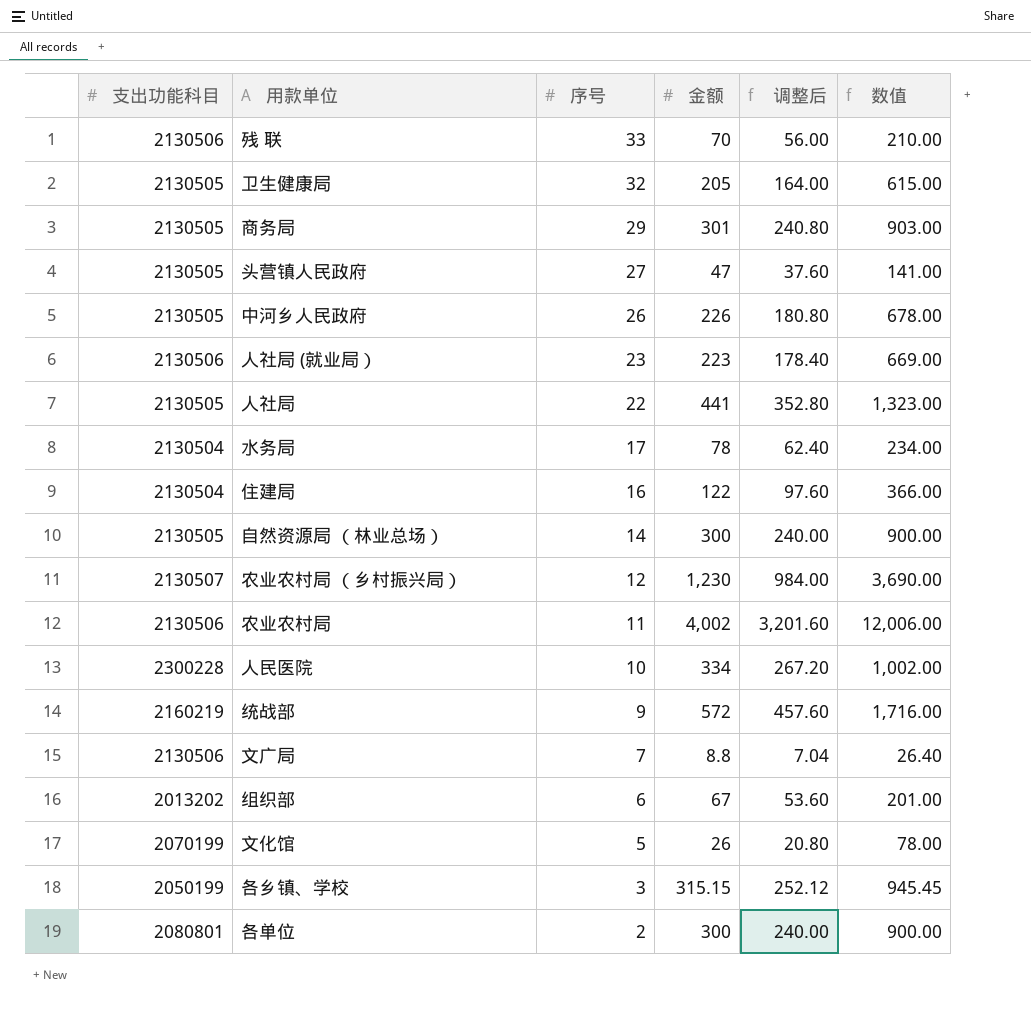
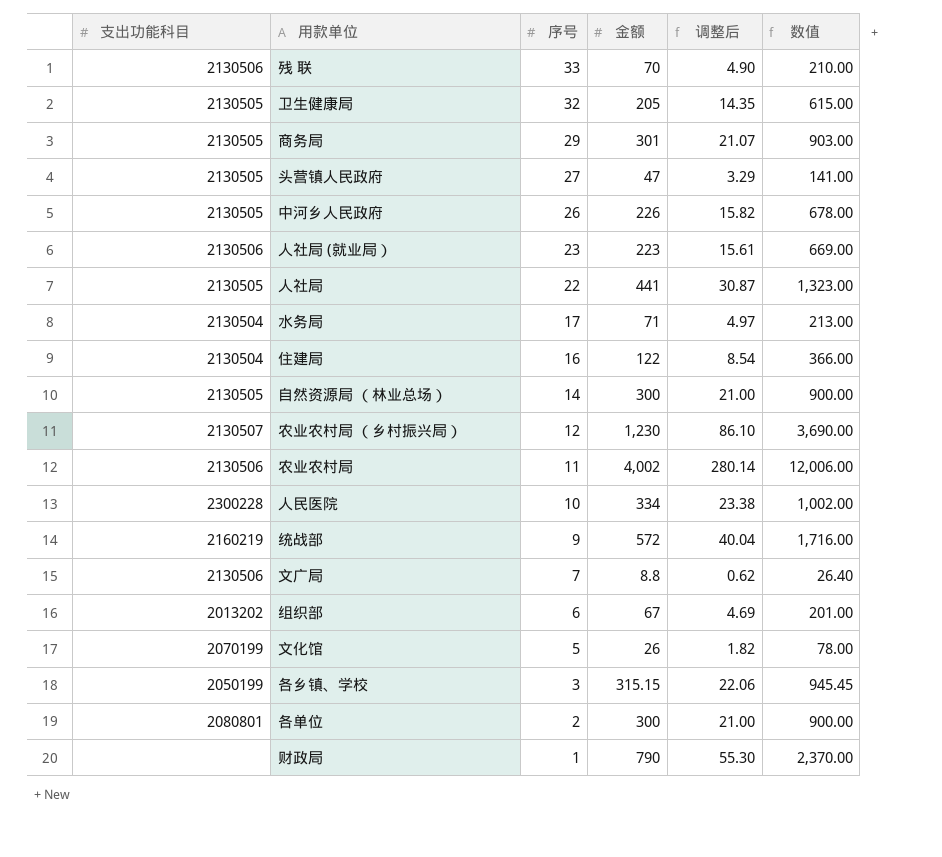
column 调整后 | formula: [金额] * 0.8 -> [金额] * 0.07
水务局 | 金额: 78 -> 71
水务局 | 数值: 234.00 -> 213.00
row 财政局: none -> none | 1 | 790 | 55.30 | 2,370.00

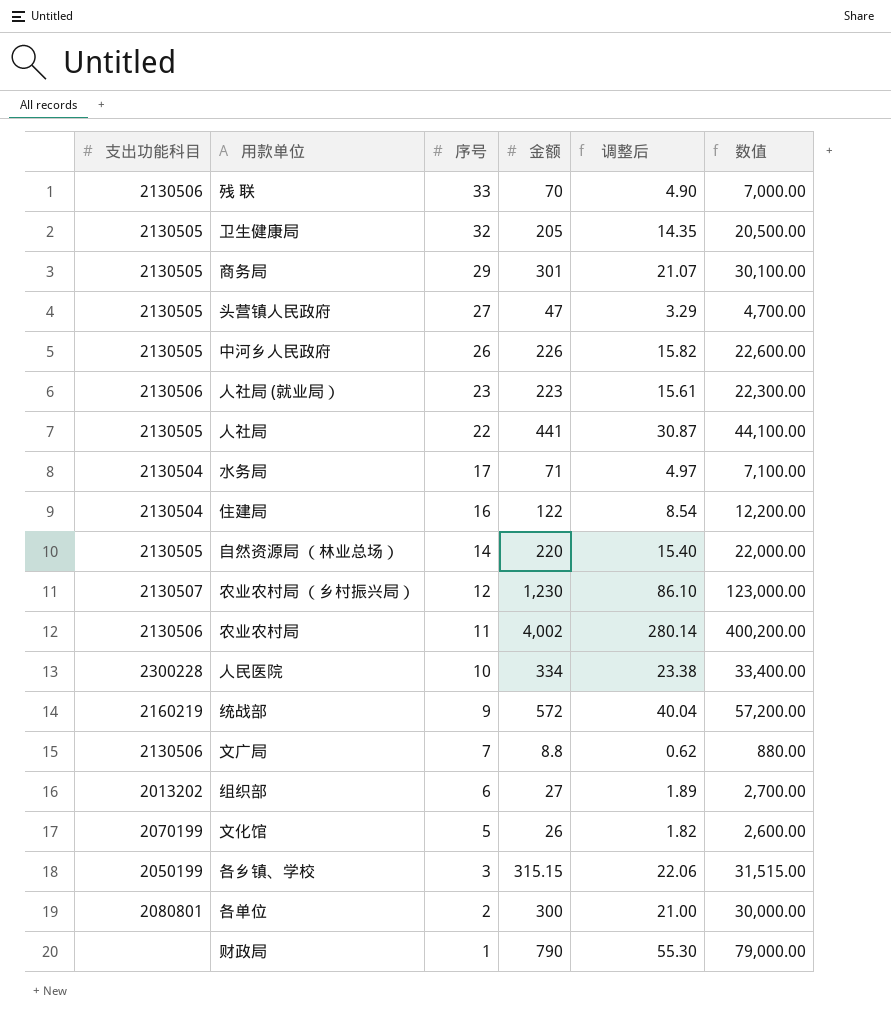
column 数值 | formula: [金额] * 3 -> [金额] * 100
自然资源局 （林业总场） | 金额: 300 -> 220
自然资源局 （林业总场） | 调整后: 21.00 -> 15.40
组织部 | 金额: 67 -> 27
组织部 | 调整后: 4.69 -> 1.89

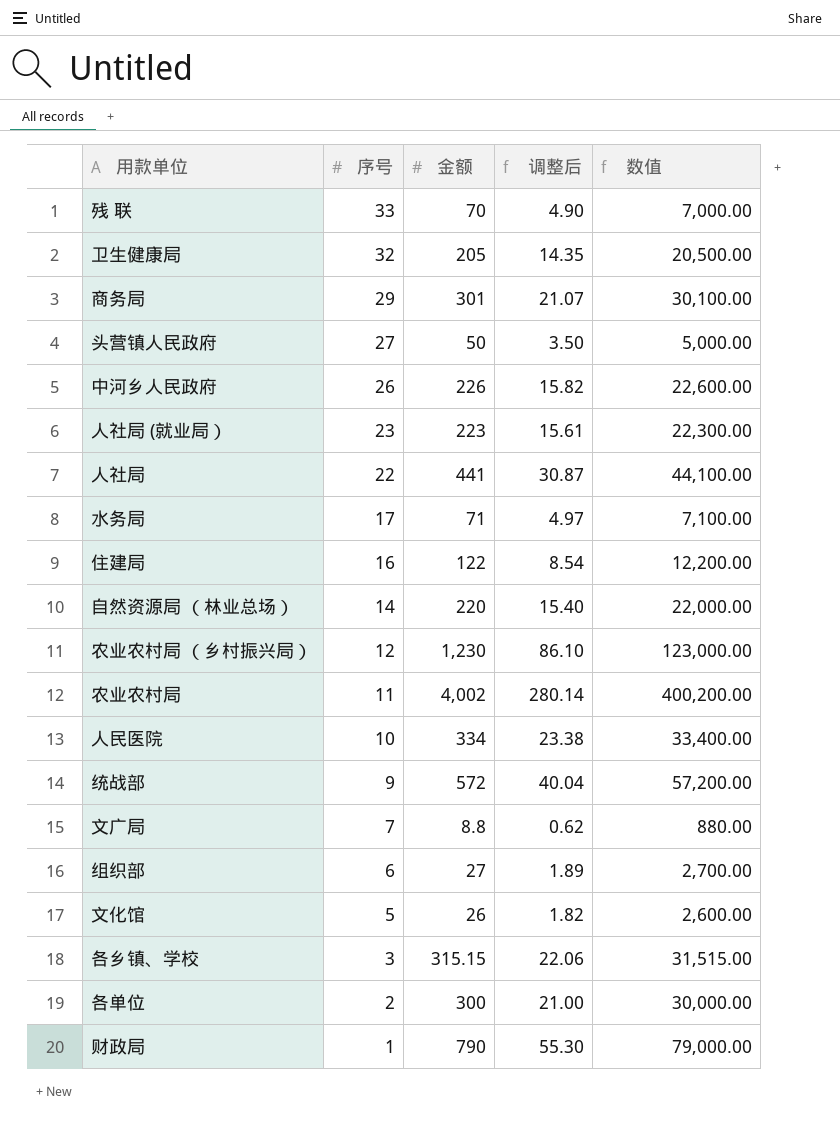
column 支出功能科目 | position: 1 -> none
头营镇人民政府 | 金额: 47 -> 50
头营镇人民政府 | 调整后: 3.29 -> 3.50
头营镇人民政府 | 数值: 4,700.00 -> 5,000.00

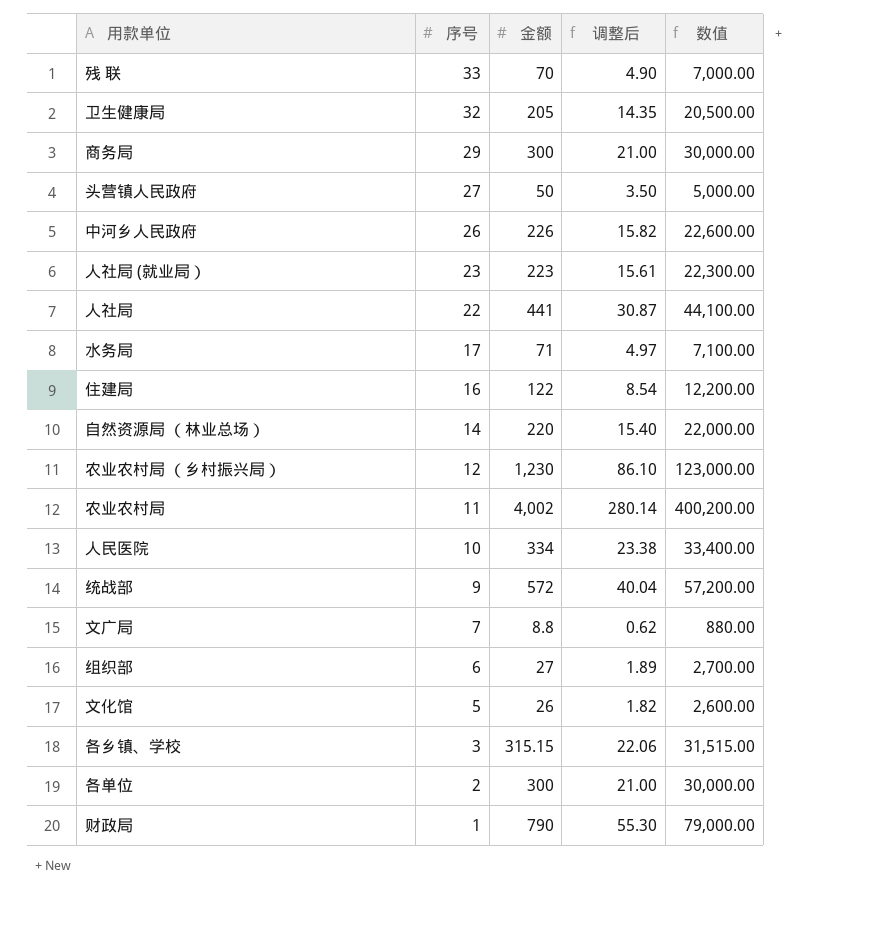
商务局 | 金额: 301 -> 300
商务局 | 调整后: 21.07 -> 21.00
商务局 | 数值: 30,100.00 -> 30,000.00

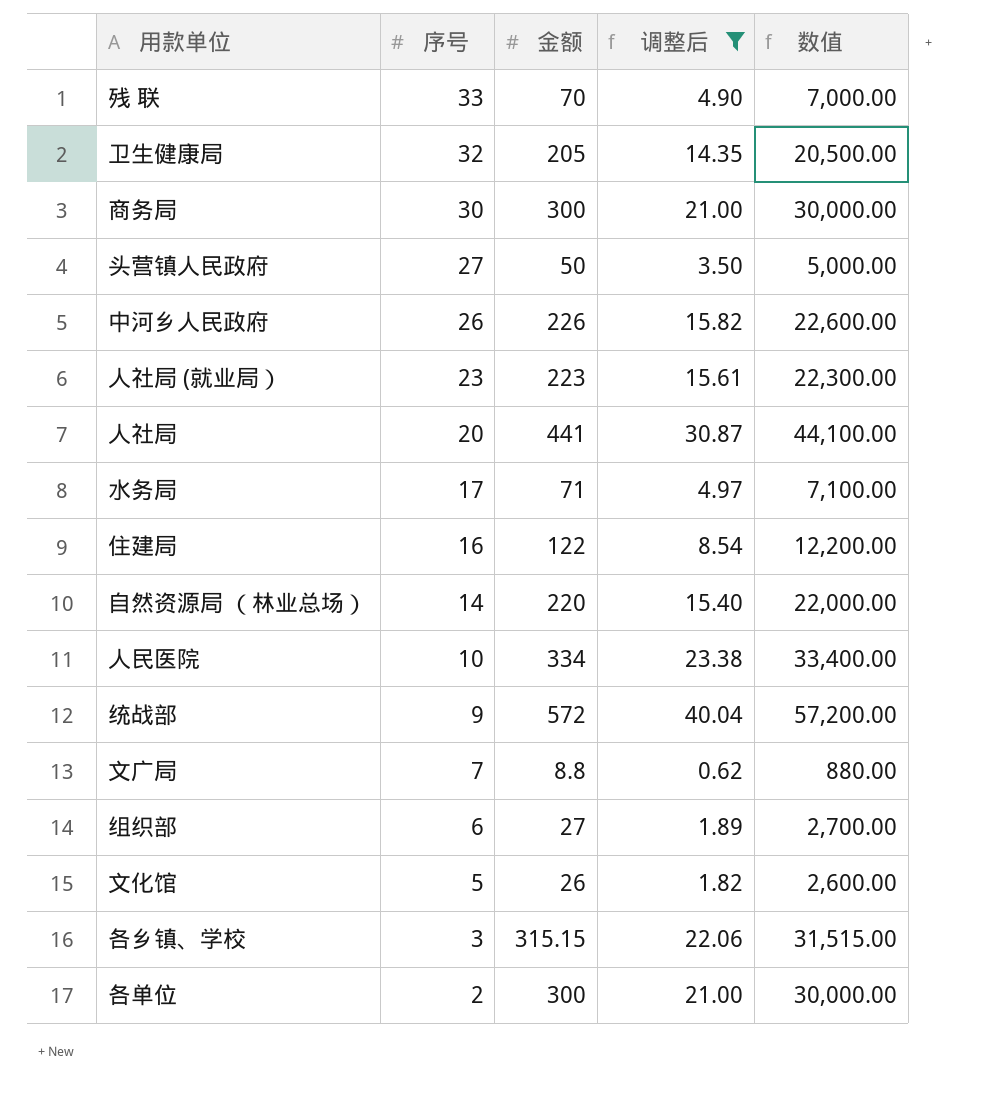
filter: none -> 调整后 <= 40.04
商务局 | 序号: 29 -> 30
人社局 | 序号: 22 -> 20

